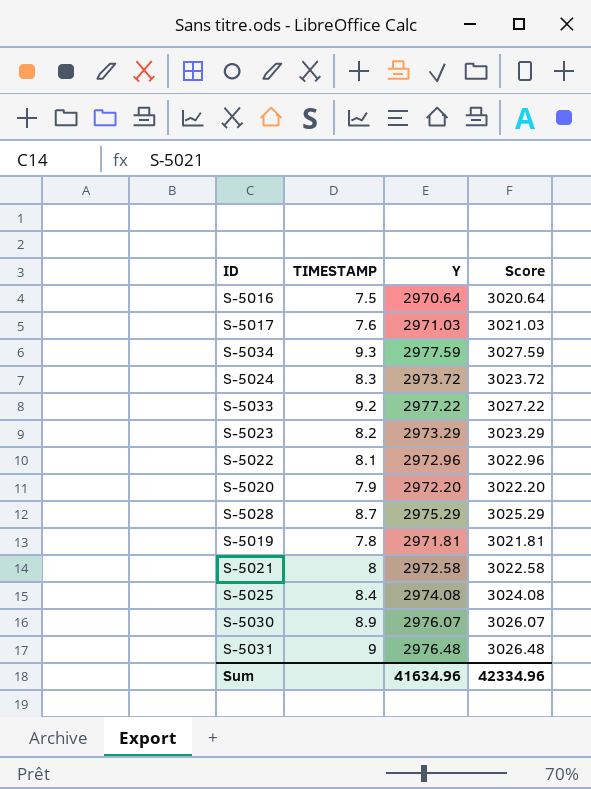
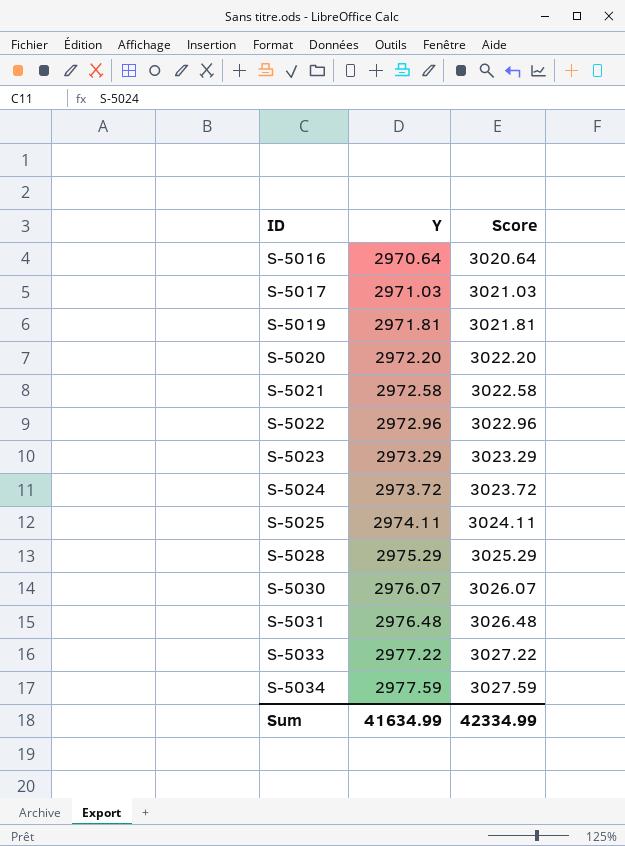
row order: none -> ID ascending
column TIMESTAMP | position: 2 -> none
S-5025 | Y: 2974.08 -> 2974.11
S-5025 | Score: 3024.08 -> 3024.11
Sum | Y: 41634.96 -> 41634.99
Sum | Score: 42334.96 -> 42334.99

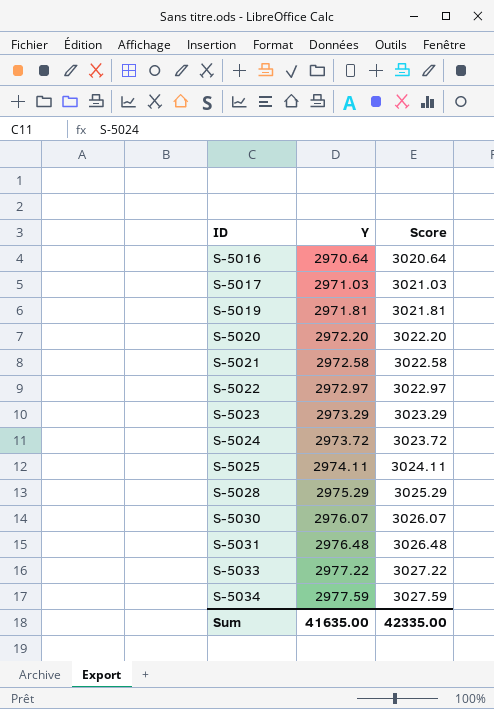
S-5022 | Y: 2972.96 -> 2972.97
S-5022 | Score: 3022.96 -> 3022.97
Sum | Y: 41634.99 -> 41635.00
Sum | Score: 42334.99 -> 42335.00

